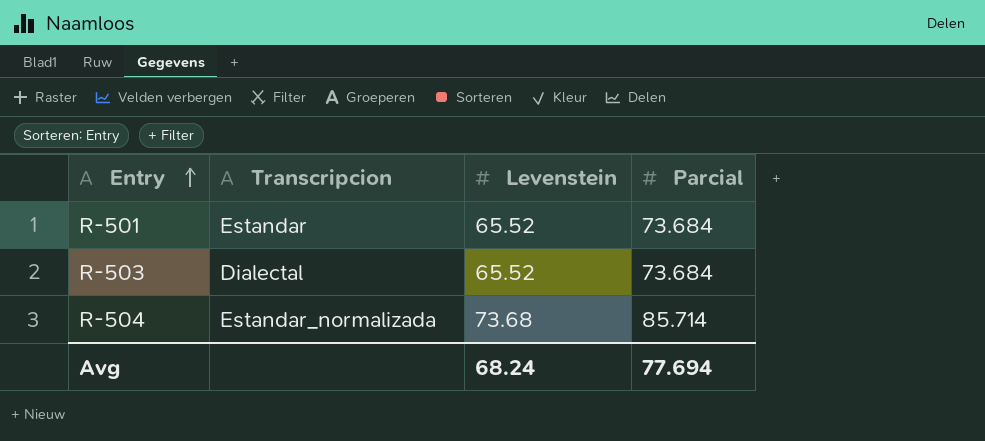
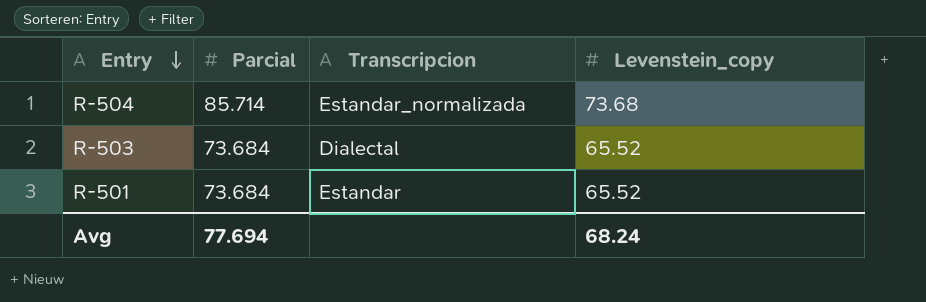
row order: Entry ascending -> Entry descending
column Parcial | position: 4 -> 2
column name: Levenstein -> Levenstein_copy

